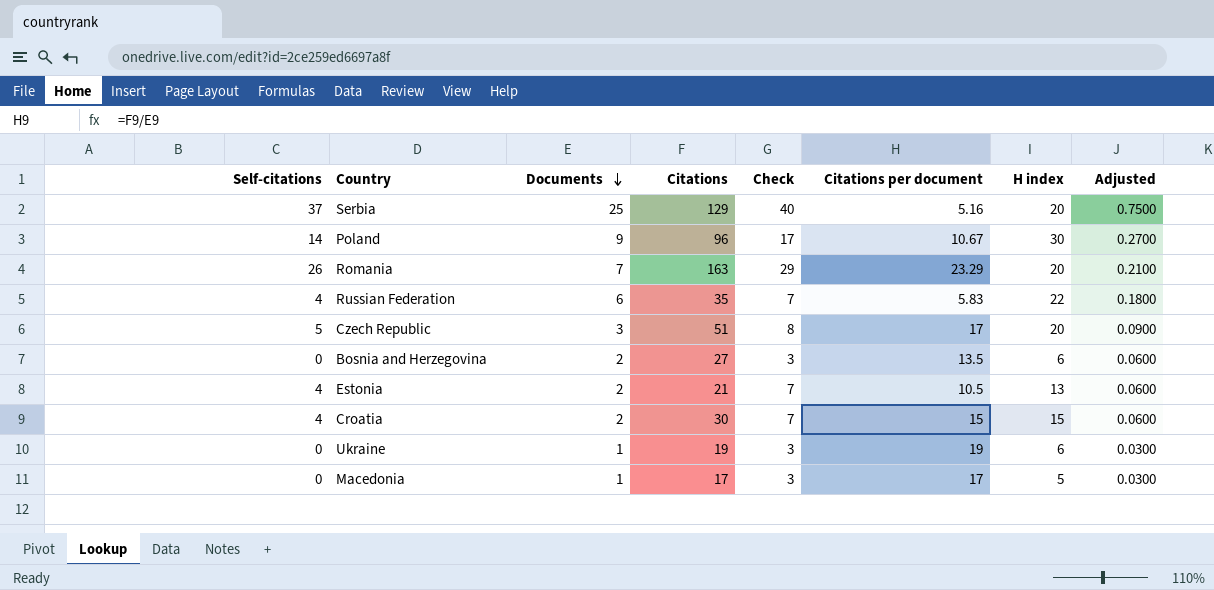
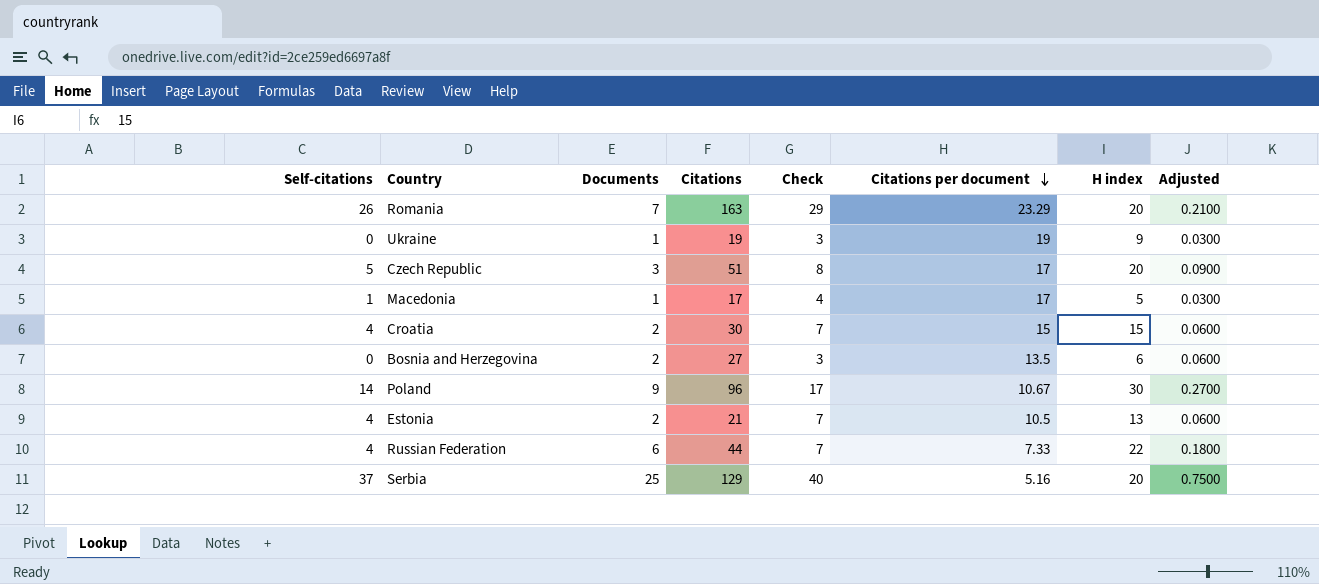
row order: Documents descending -> Citations per document descending
Ukraine | H index: 6 -> 9
Macedonia | Self-citations: 0 -> 1
Macedonia | Check: 3 -> 4
Russian Federation | Citations: 35 -> 44
Russian Federation | Citations per document: 5.83 -> 7.33

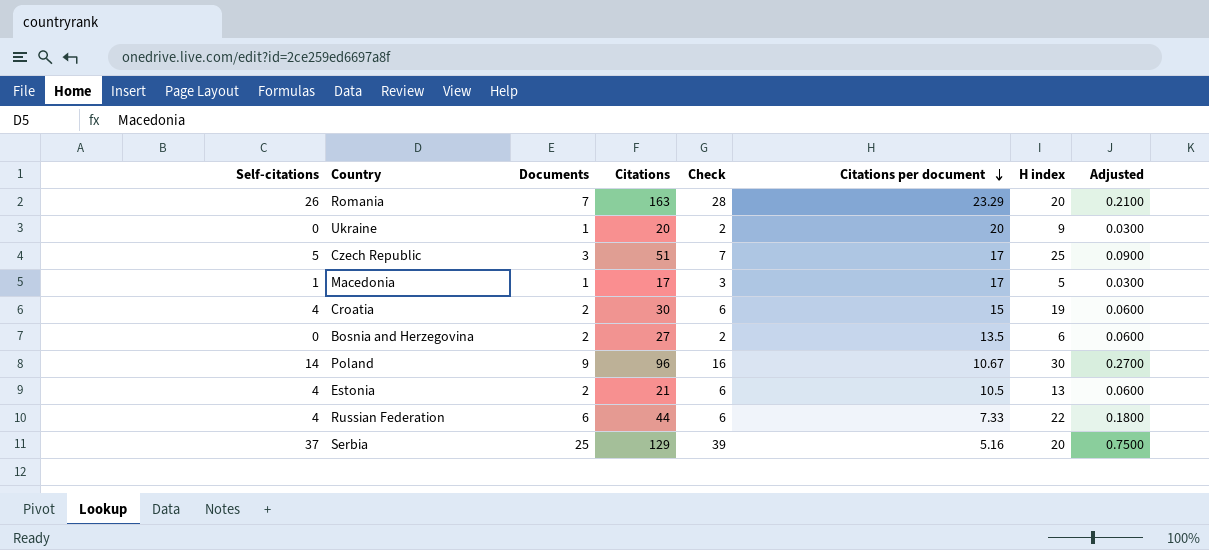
column Check | formula: [Self-citations] + 3 -> [Self-citations] + 2
Ukraine | Citations: 19 -> 20
Ukraine | Citations per document: 19 -> 20
Czech Republic | H index: 20 -> 25
Croatia | H index: 15 -> 19

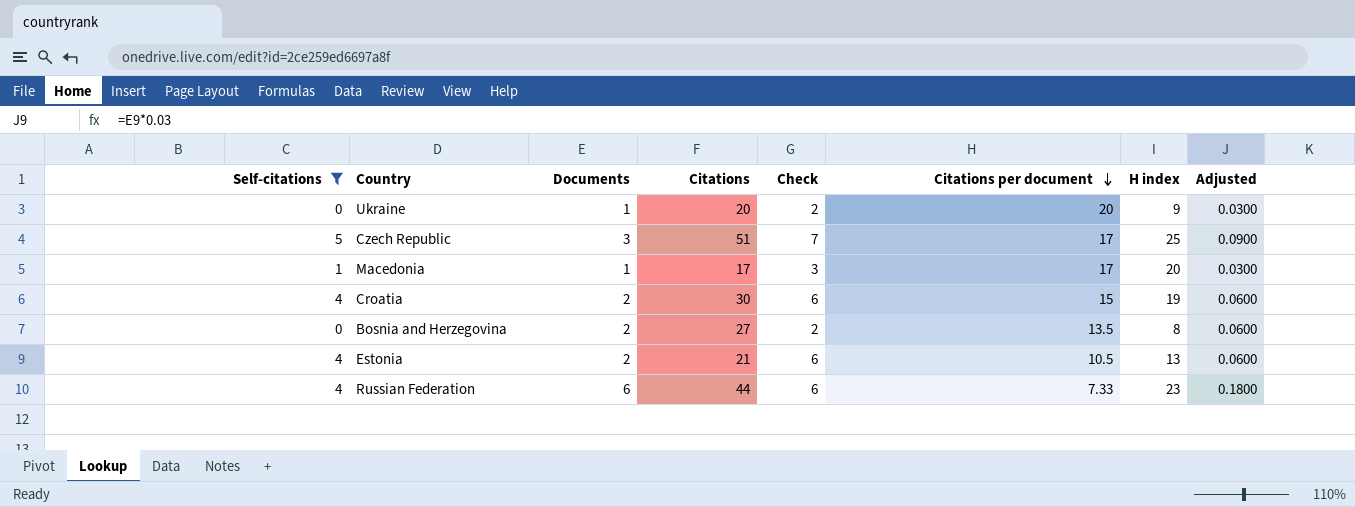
filter: none -> Self-citations <= 5
Macedonia | H index: 5 -> 20
Bosnia and Herzegovina | H index: 6 -> 8
Russian Federation | H index: 22 -> 23

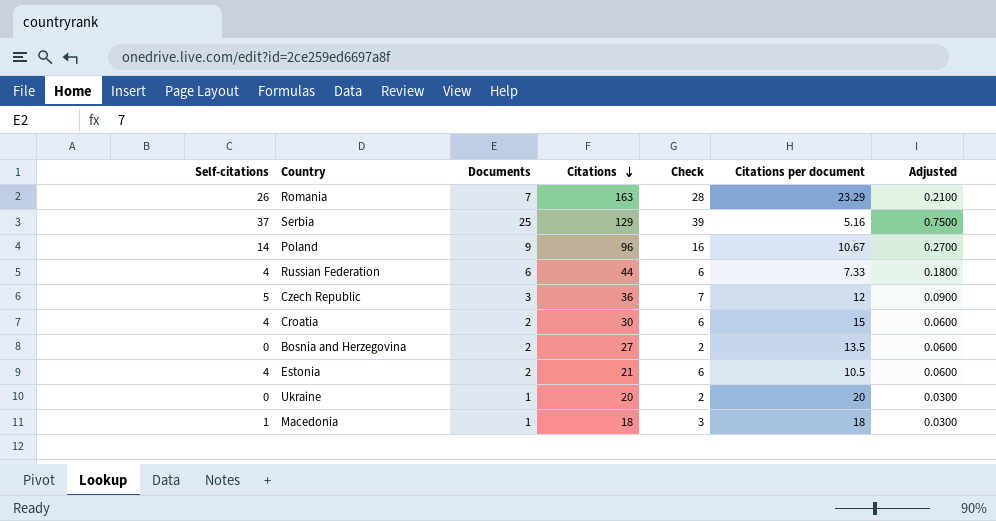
filter: Self-citations <= 5 -> none
row order: Citations per document descending -> Citations descending
column H index | position: 7 -> none
Czech Republic | Citations: 51 -> 36
Czech Republic | Citations per document: 17 -> 12
Macedonia | Citations: 17 -> 18
Macedonia | Citations per document: 17 -> 18

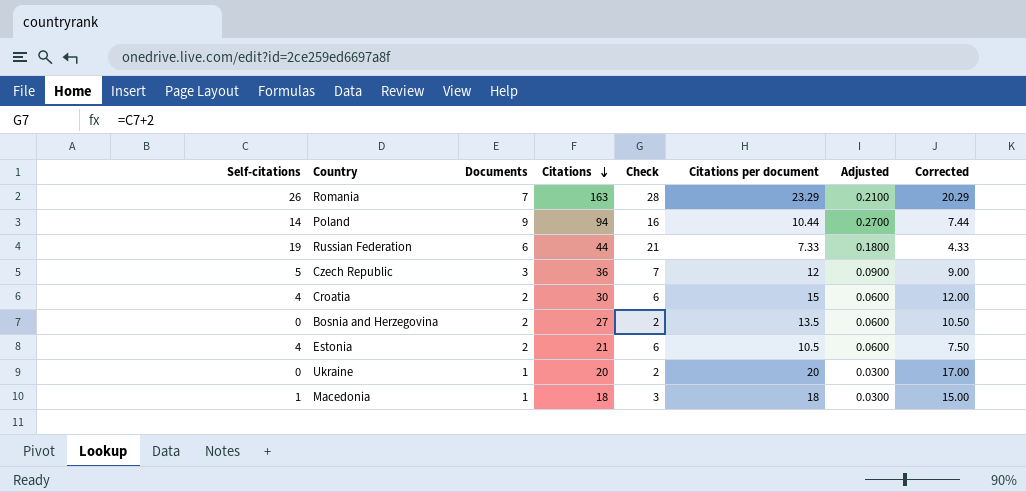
column Corrected | formula: none -> [Citations per document] - 3
row Serbia: 37 | 25 | 129 | 39 | 5.16 | 0.7500 -> none
Poland | Citations: 96 -> 94
Poland | Citations per document: 10.67 -> 10.44
Russian Federation | Self-citations: 4 -> 19
Russian Federation | Check: 6 -> 21

